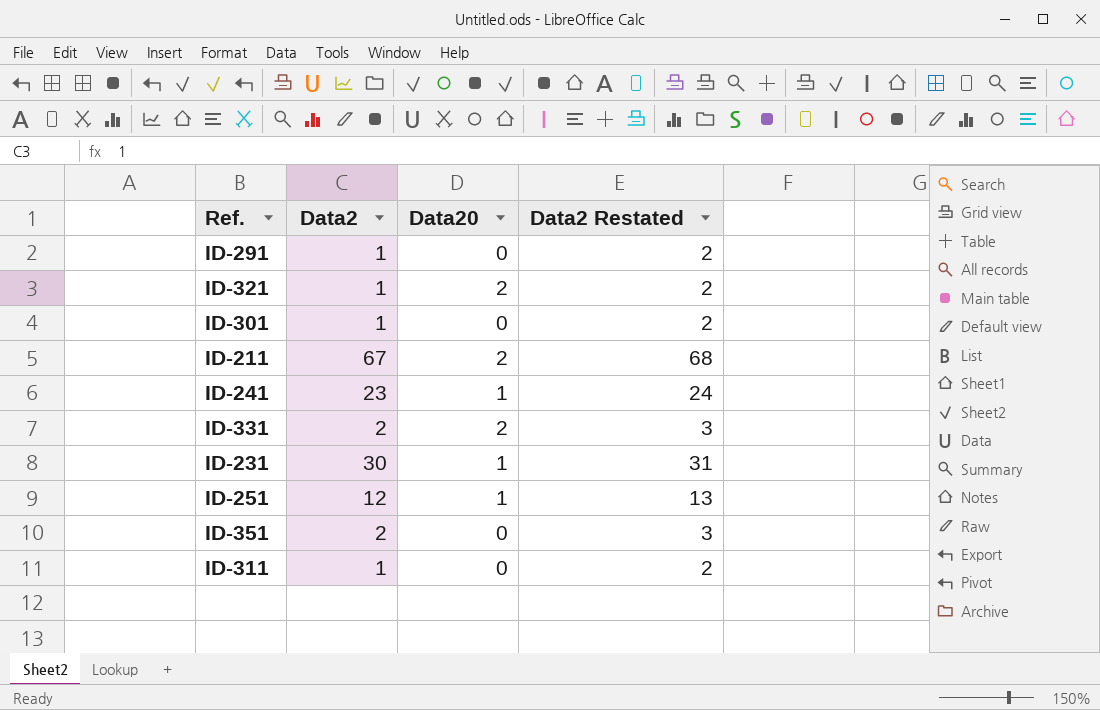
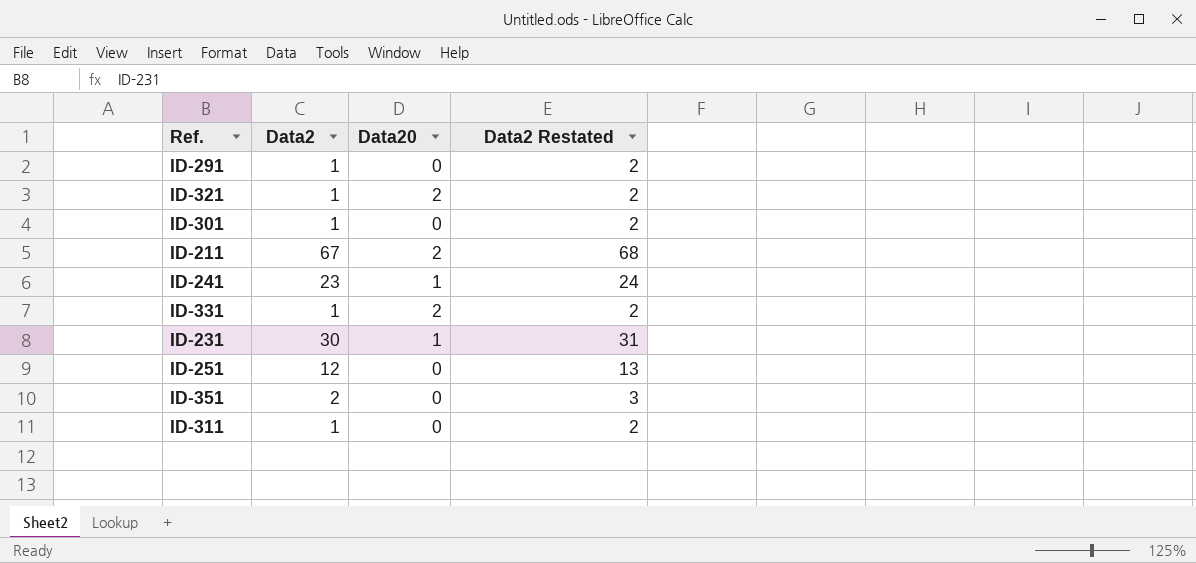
ID-331 | Data2: 2 -> 1
ID-331 | Data2 Restated: 3 -> 2
ID-251 | Data20: 1 -> 0

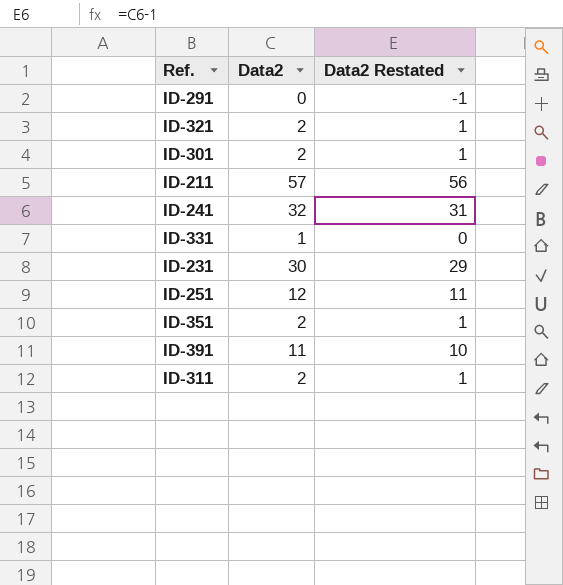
column Data20 | position: 3 -> none
column Data2 Restated | formula: [Data2] + 1 -> [Data2] - 1
ID-291 | Data2: 1 -> 0
ID-321 | Data2: 1 -> 2
ID-301 | Data2: 1 -> 2
ID-211 | Data2: 67 -> 57
ID-241 | Data2: 23 -> 32
row ID-391: none -> 11 | 10
ID-311 | Data2: 1 -> 2

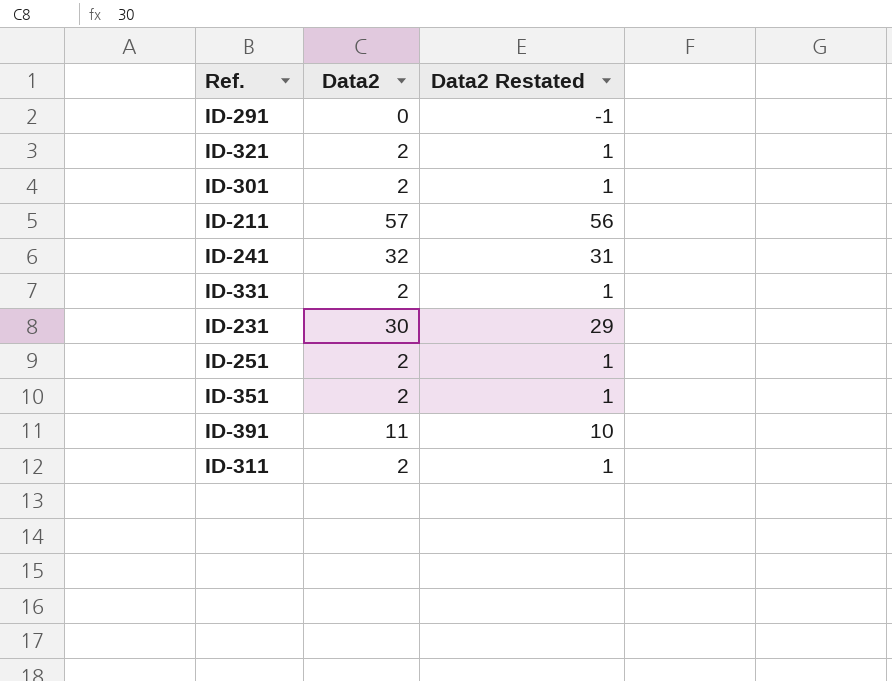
ID-331 | Data2: 1 -> 2
ID-331 | Data2 Restated: 0 -> 1
ID-251 | Data2: 12 -> 2
ID-251 | Data2 Restated: 11 -> 1

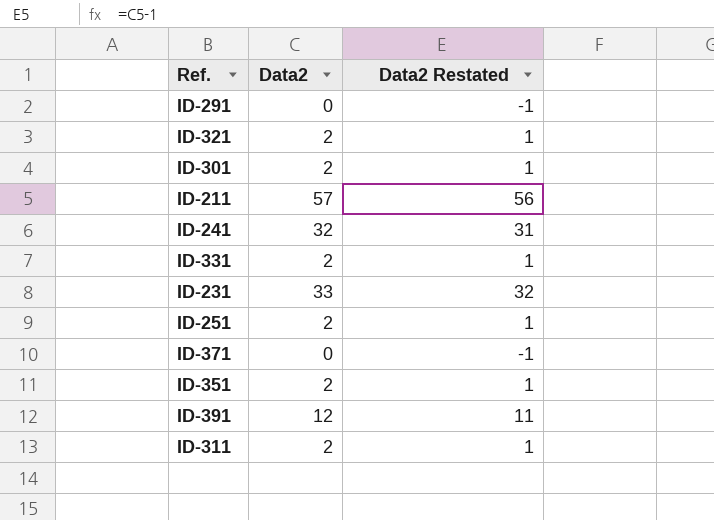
ID-231 | Data2: 30 -> 33
ID-231 | Data2 Restated: 29 -> 32
row ID-371: none -> 0 | -1
ID-391 | Data2: 11 -> 12
ID-391 | Data2 Restated: 10 -> 11

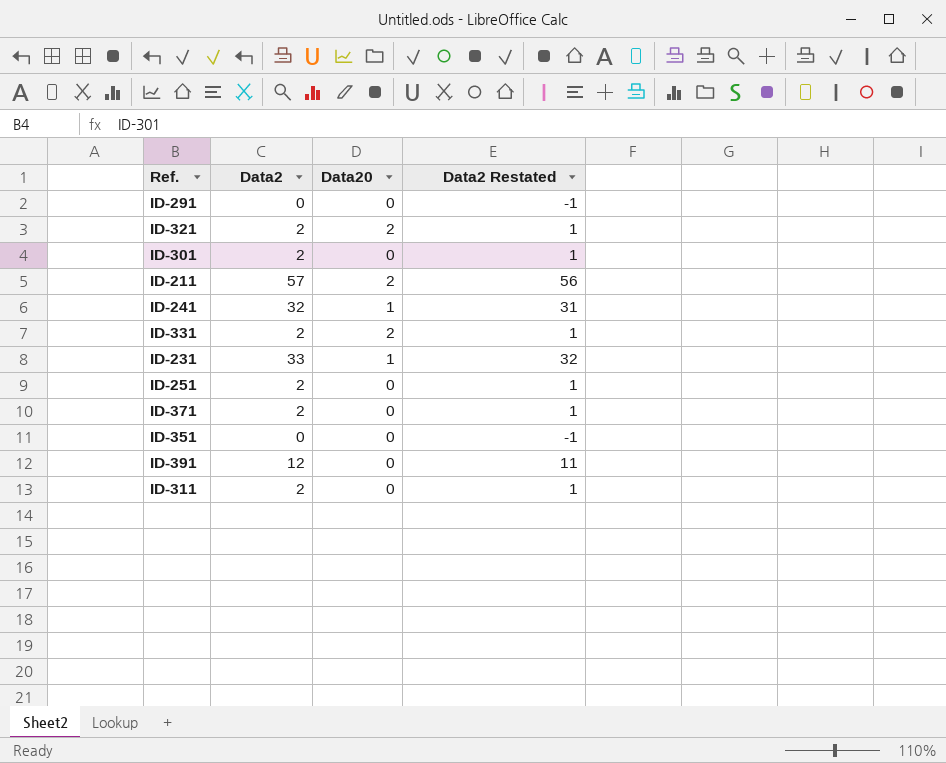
column Data20 | position: none -> 3
ID-371 | Data2: 0 -> 2
ID-371 | Data2 Restated: -1 -> 1
ID-351 | Data2: 2 -> 0
ID-351 | Data2 Restated: 1 -> -1

